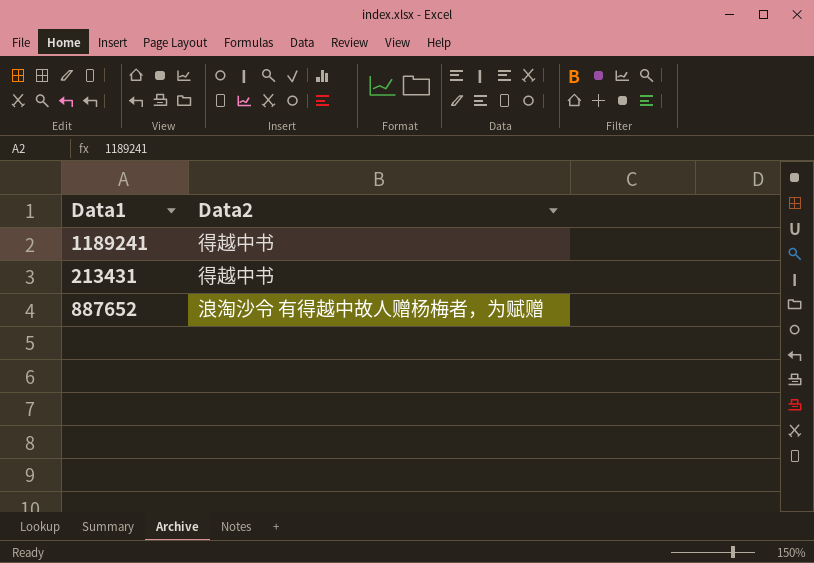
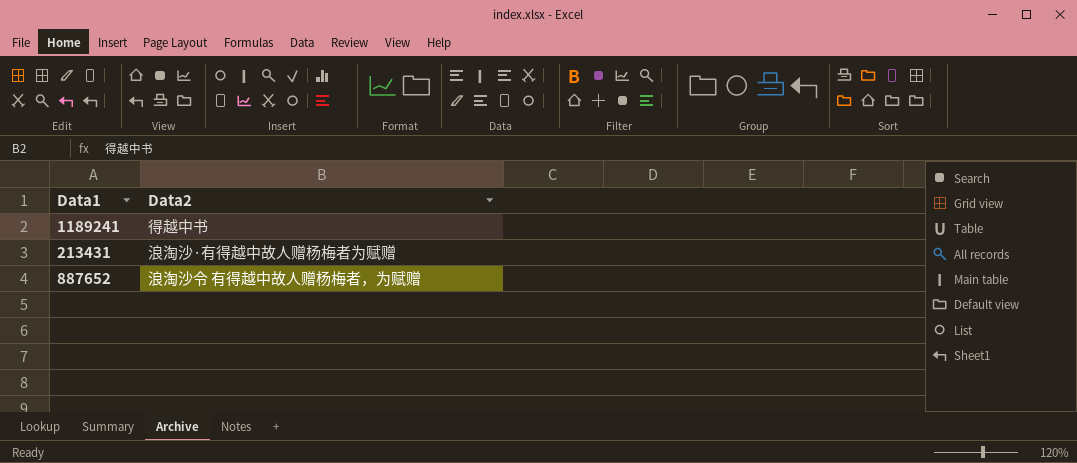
213431 | Data2: 得越中书 -> 浪淘沙·有得越中故人赠杨梅者为赋赠

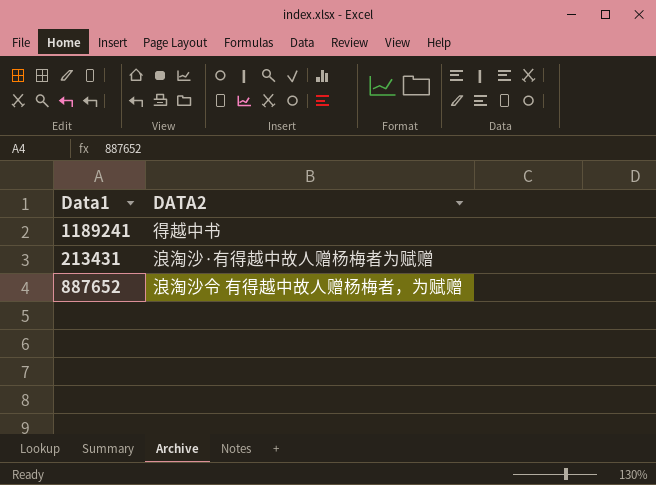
column name: Data2 -> DATA2

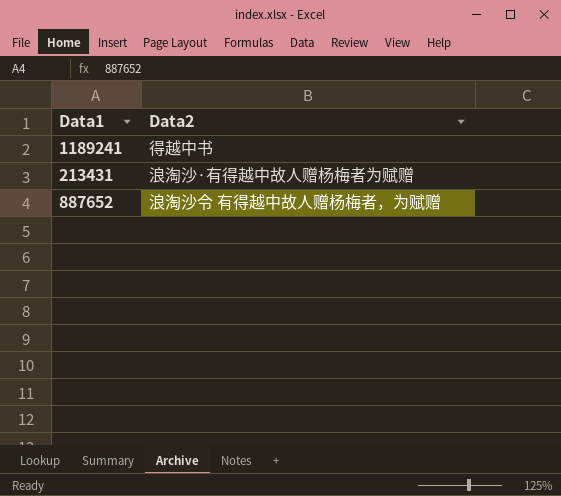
column name: DATA2 -> Data2

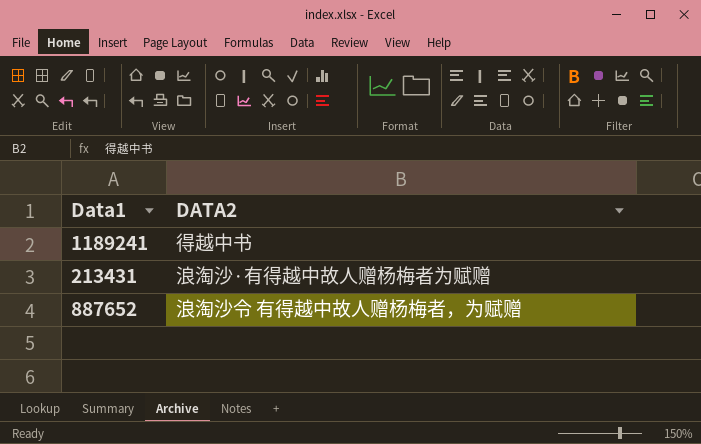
column name: Data2 -> DATA2

